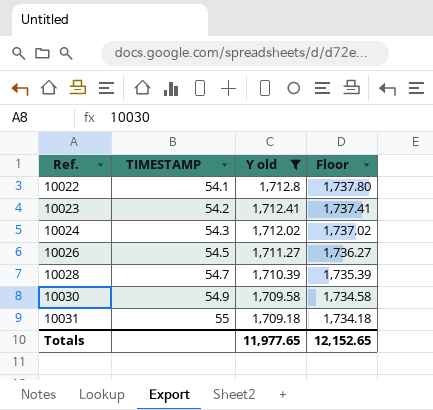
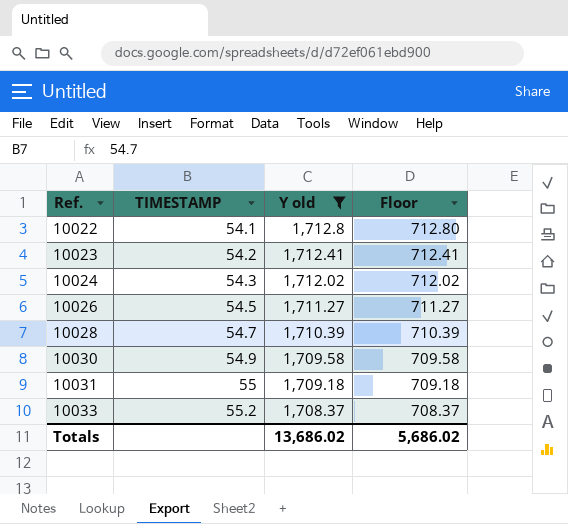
column Floor | formula: [Y old] + 25 -> [Y old] - 1000
row 10033: none -> 55.2 | 1,708.37 | 708.37
Totals | Y old: 11,977.65 -> 13,686.02
Totals | Floor: 12,152.65 -> 5,686.02

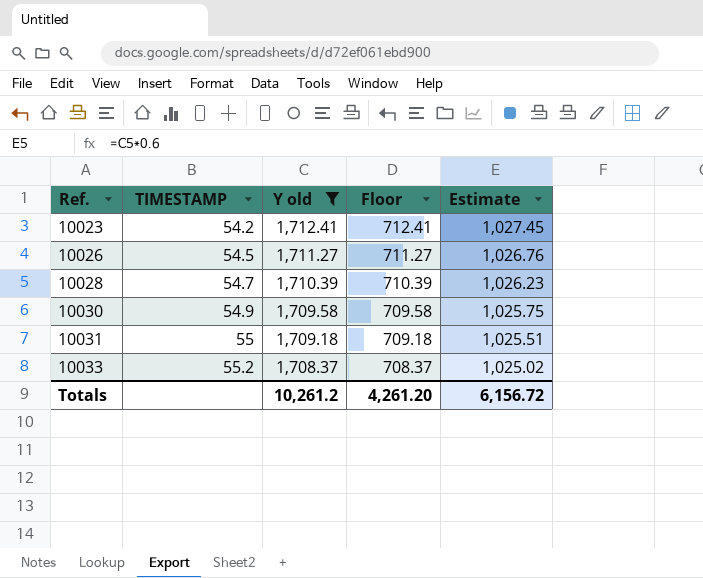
column Estimate | formula: none -> [Y old] * 0.6
row 10022: 54.1 | 1,712.8 | 712.80 -> none
row 10024: 54.3 | 1,712.02 | 712.02 -> none
Totals | Y old: 13,686.02 -> 10,261.2
Totals | Floor: 5,686.02 -> 4,261.20

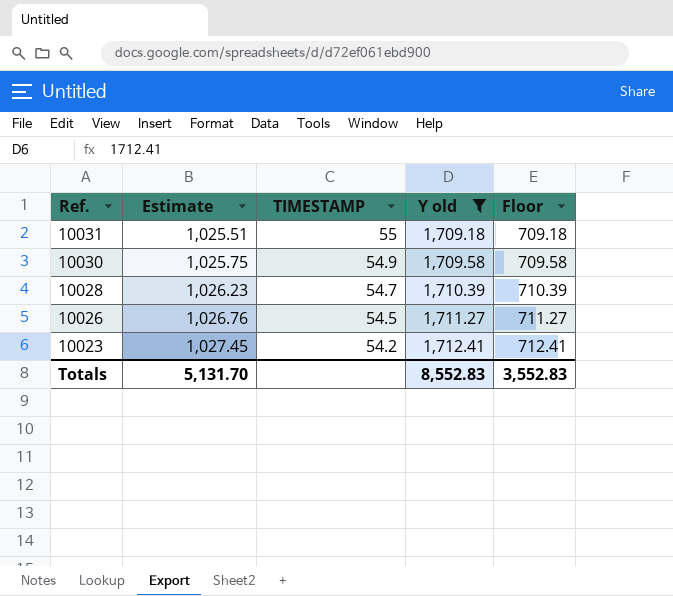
row order: Ref. ascending -> Ref. descending
column Estimate | position: 5 -> 2
row 10033: 55.2 | 1,708.37 | 708.37 | 1,025.02 -> none
Totals | Estimate: 6,156.72 -> 5,131.70
Totals | Y old: 10,261.2 -> 8,552.83
Totals | Floor: 4,261.20 -> 3,552.83

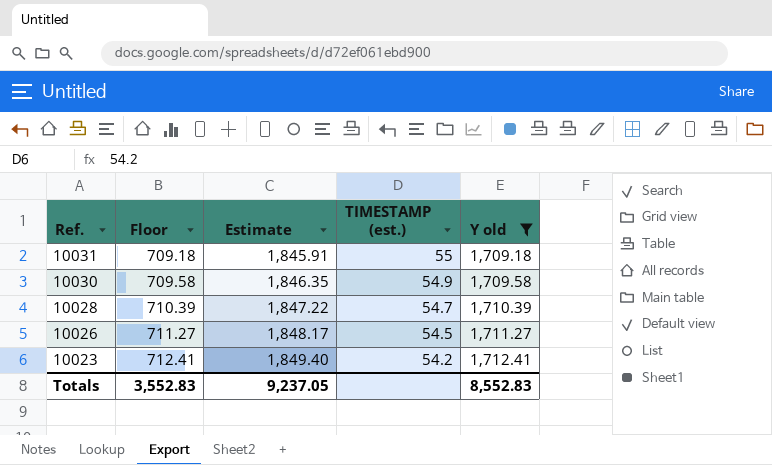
column Floor | position: 5 -> 2
column Estimate | formula: [Y old] * 0.6 -> [Y old] * 1.08
column name: TIMESTAMP -> TIMESTAMP (est.)
Totals | Estimate: 5,131.70 -> 9,237.05

